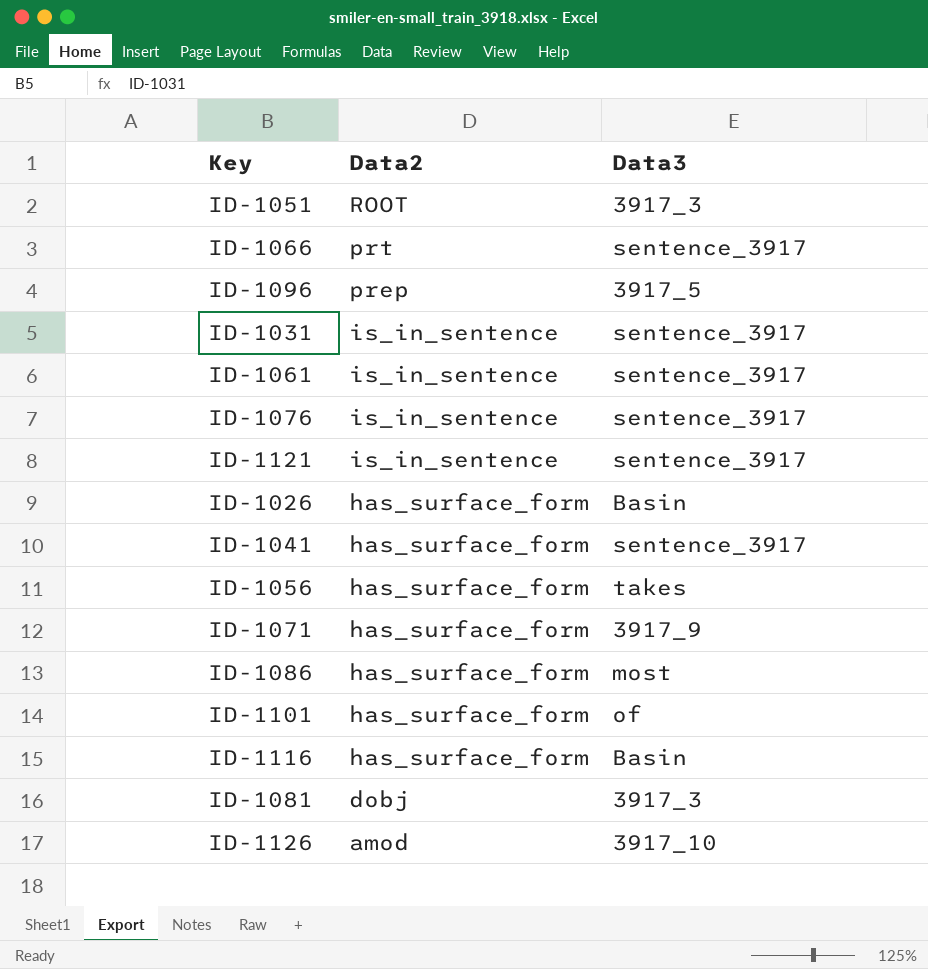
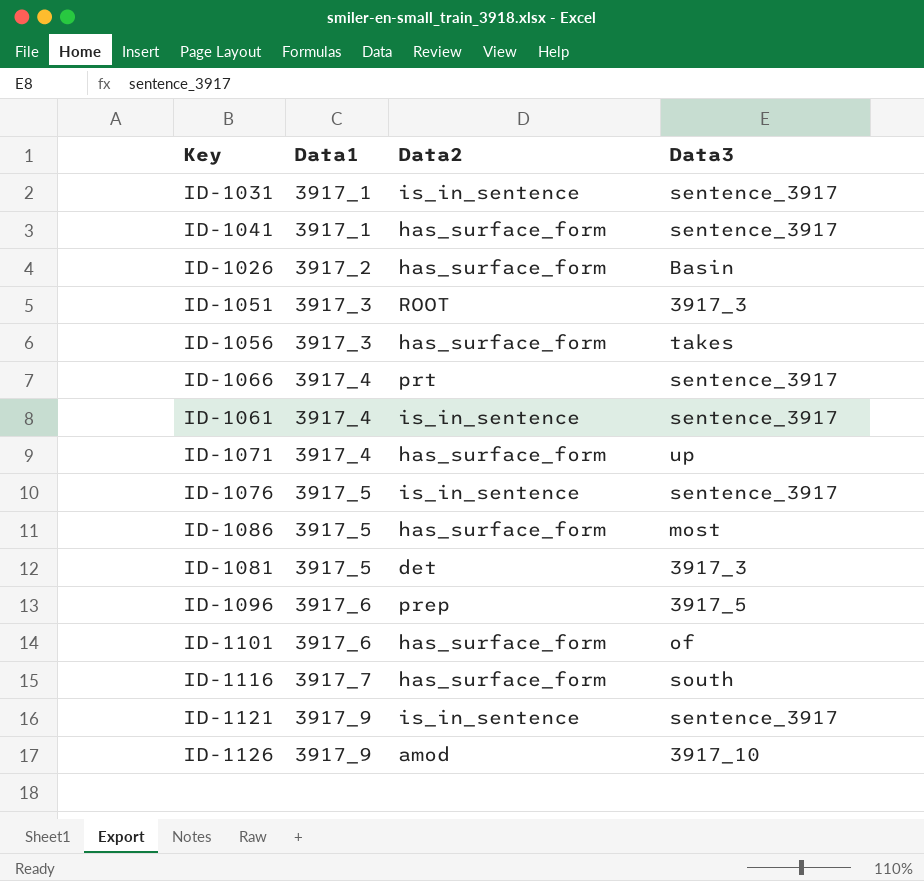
row order: Data2 descending -> Data1 ascending
column Data1 | position: none -> 2
ID-1071 | Data3: 3917_9 -> up
ID-1081 | Data2: dobj -> det
ID-1116 | Data3: Basin -> south

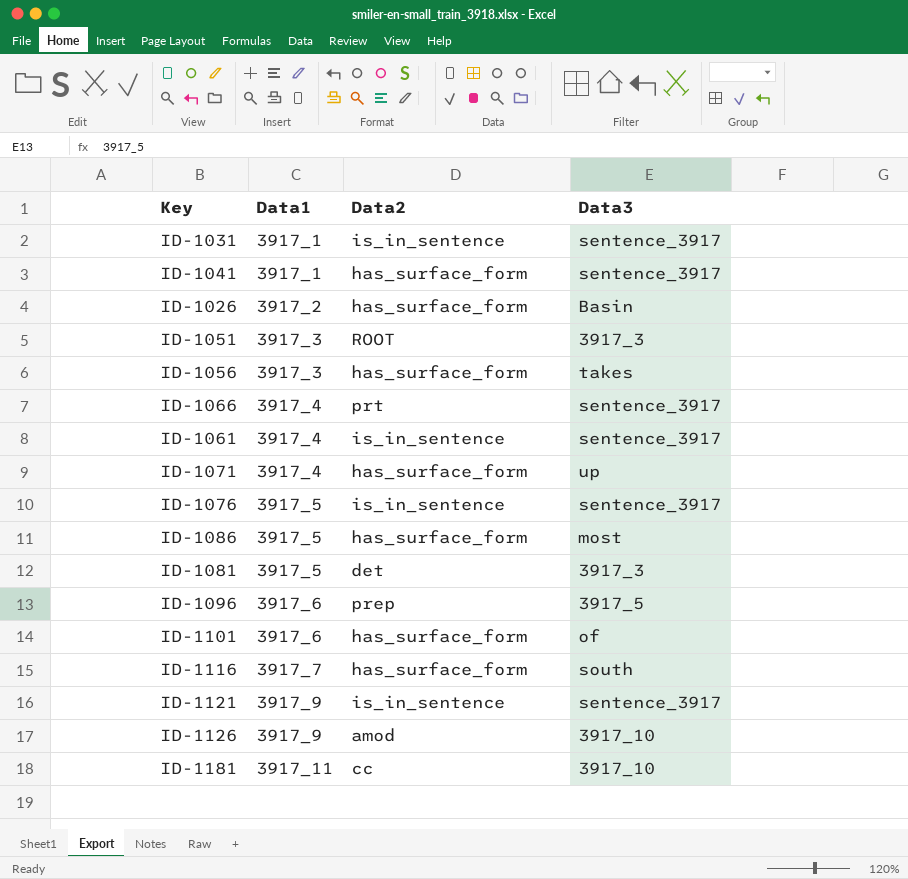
row ID-1181: none -> 3917_11 | cc | 3917_10

